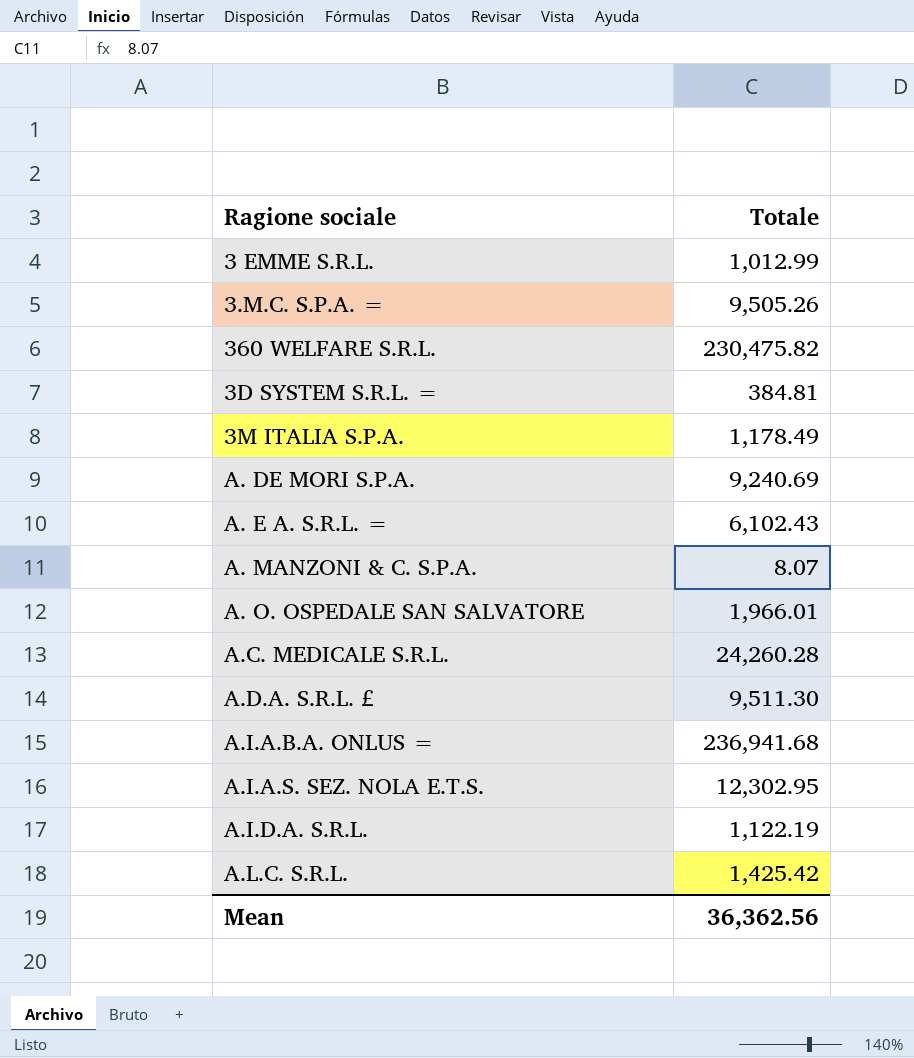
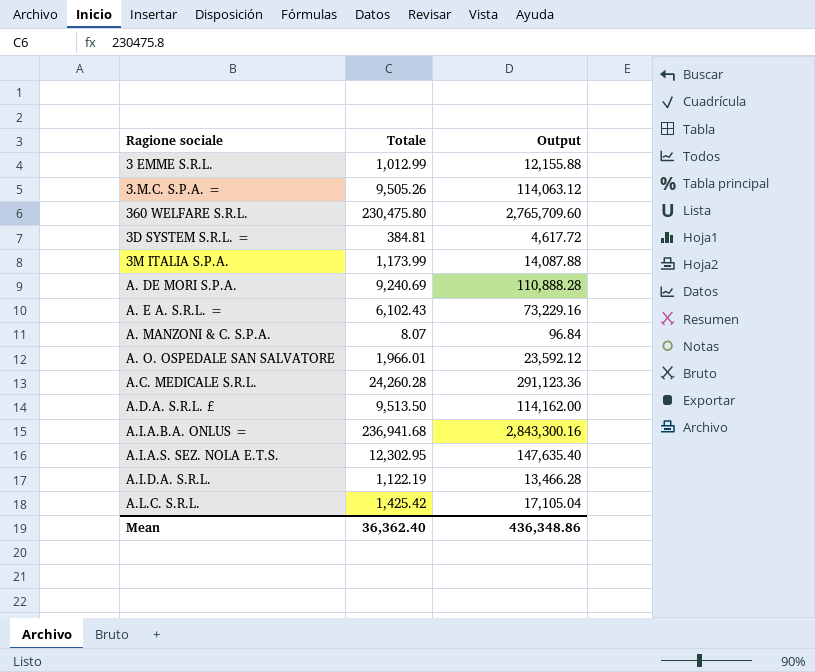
column Output | formula: none -> [Totale] * 12
360 WELFARE S.R.L. | Totale: 230,475.82 -> 230,475.80
3M ITALIA S.P.A. | Totale: 1,178.49 -> 1,173.99
A.D.A. S.R.L. £ | Totale: 9,511.30 -> 9,513.50
Mean | Totale: 36,362.56 -> 36,362.40

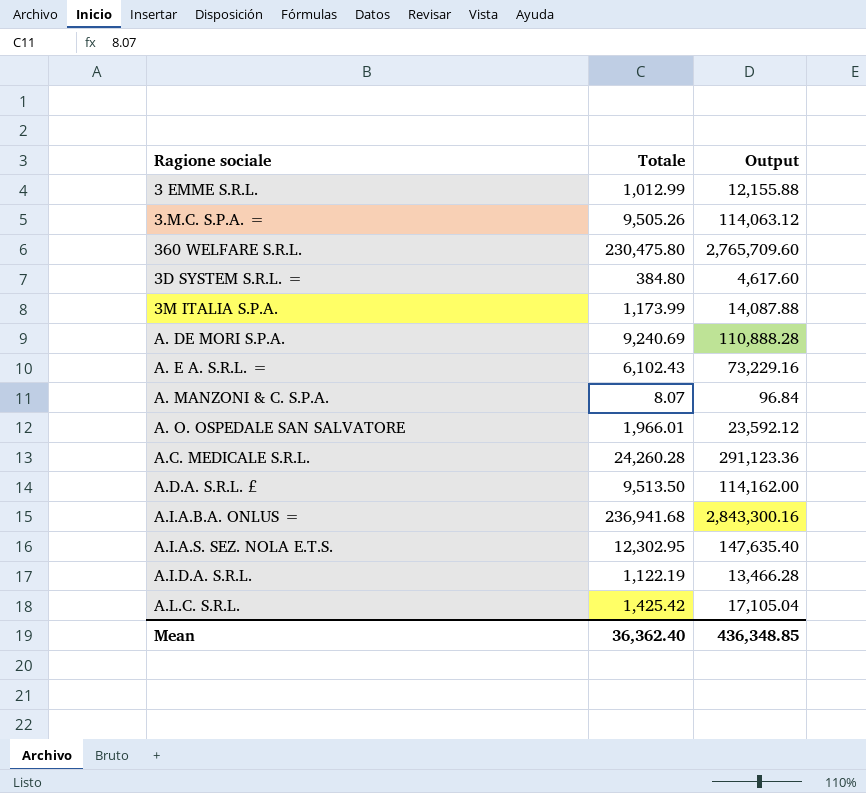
3D SYSTEM S.R.L. = | Totale: 384.81 -> 384.80
3D SYSTEM S.R.L. = | Output: 4,617.72 -> 4,617.60
Mean | Output: 436,348.86 -> 436,348.85

